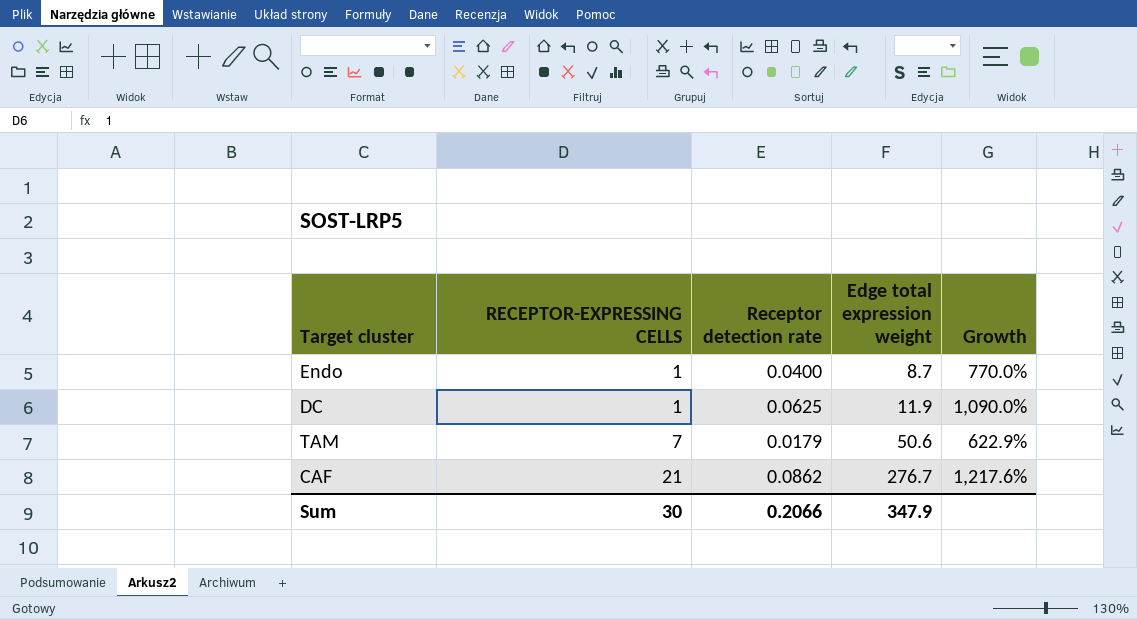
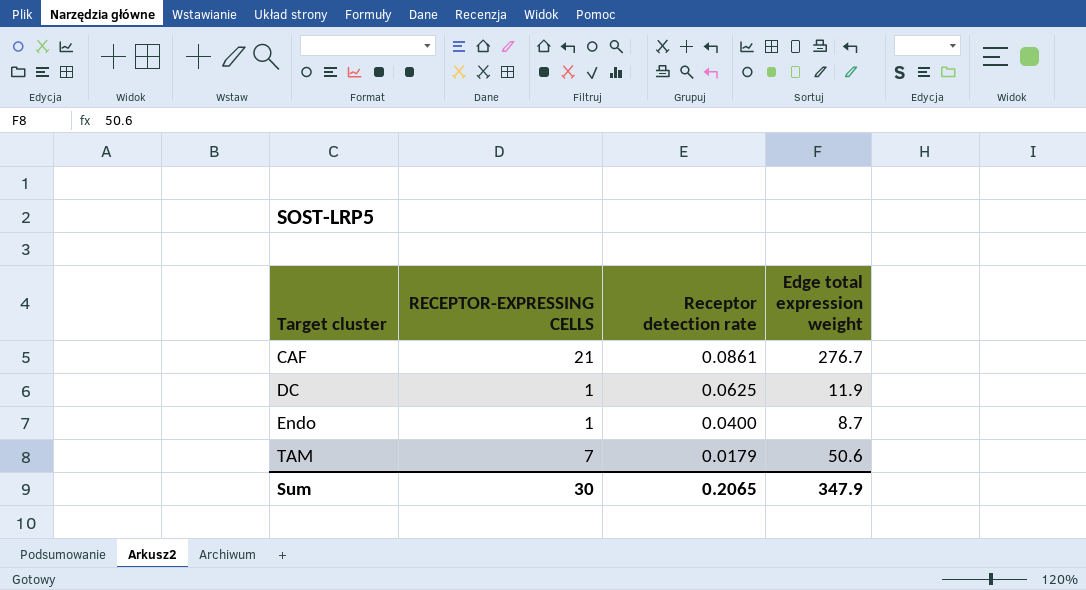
row order: RECEPTOR-EXPRESSING CELLS ascending -> Target cluster ascending
column Growth | formula: ([Edge total expression weight] - [RECEPTOR-EXPRESSING CELLS]) / [RECEPTOR-EXPRESSING CELLS] -> none
CAF | Receptor detection rate: 0.0862 -> 0.0861
Sum | Receptor detection rate: 0.2066 -> 0.2065

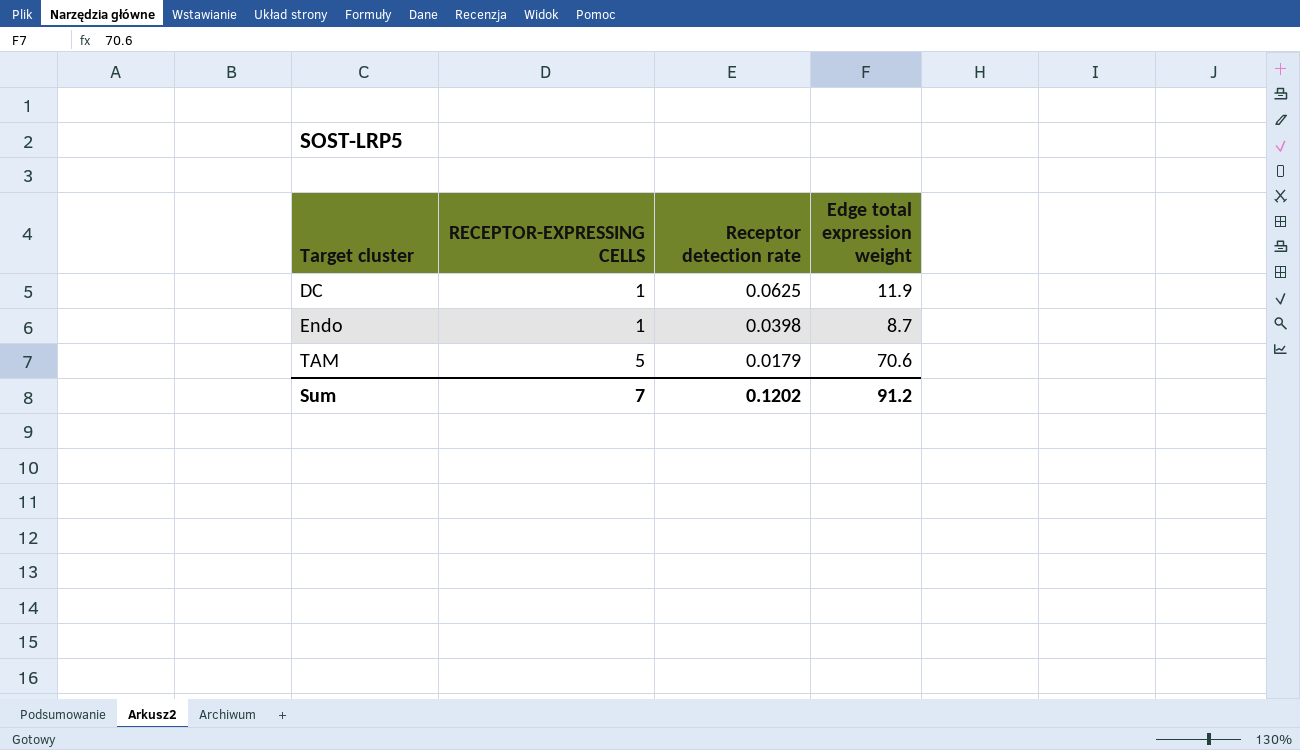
row CAF: 21 | 0.0861 | 276.7 -> none
Endo | Receptor detection rate: 0.0400 -> 0.0398
TAM | RECEPTOR-EXPRESSING CELLS: 7 -> 5
TAM | Edge total expression weight: 50.6 -> 70.6
Sum | RECEPTOR-EXPRESSING CELLS: 30 -> 7
Sum | Receptor detection rate: 0.2065 -> 0.1202
Sum | Edge total expression weight: 347.9 -> 91.2

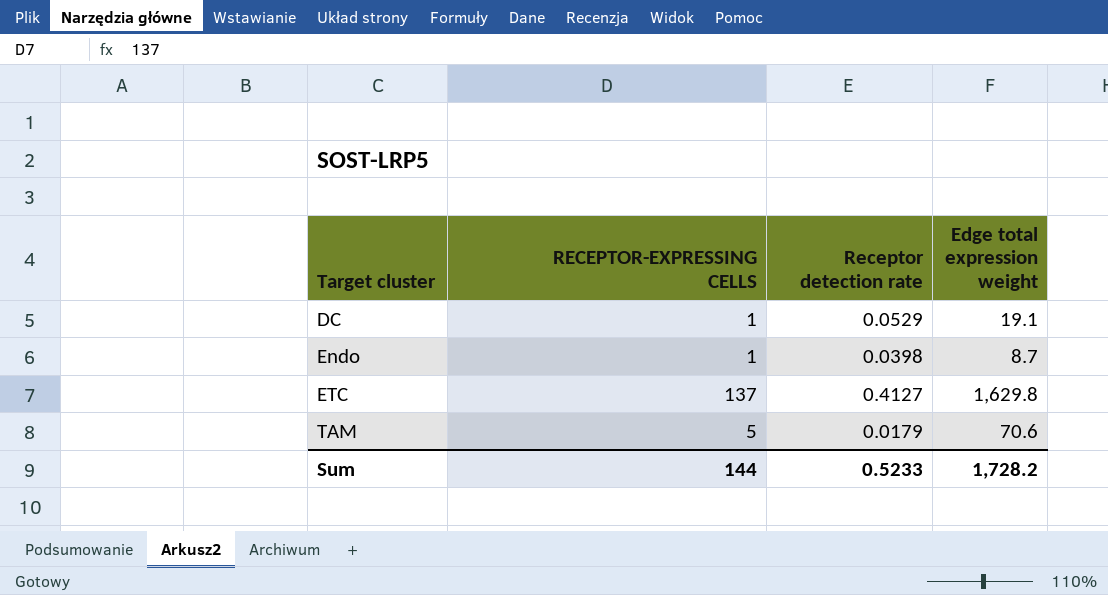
DC | Receptor detection rate: 0.0625 -> 0.0529
DC | Edge total expression weight: 11.9 -> 19.1
row ETC: none -> 137 | 0.4127 | 1,629.8
Sum | RECEPTOR-EXPRESSING CELLS: 7 -> 144
Sum | Receptor detection rate: 0.1202 -> 0.5233
Sum | Edge total expression weight: 91.2 -> 1,728.2

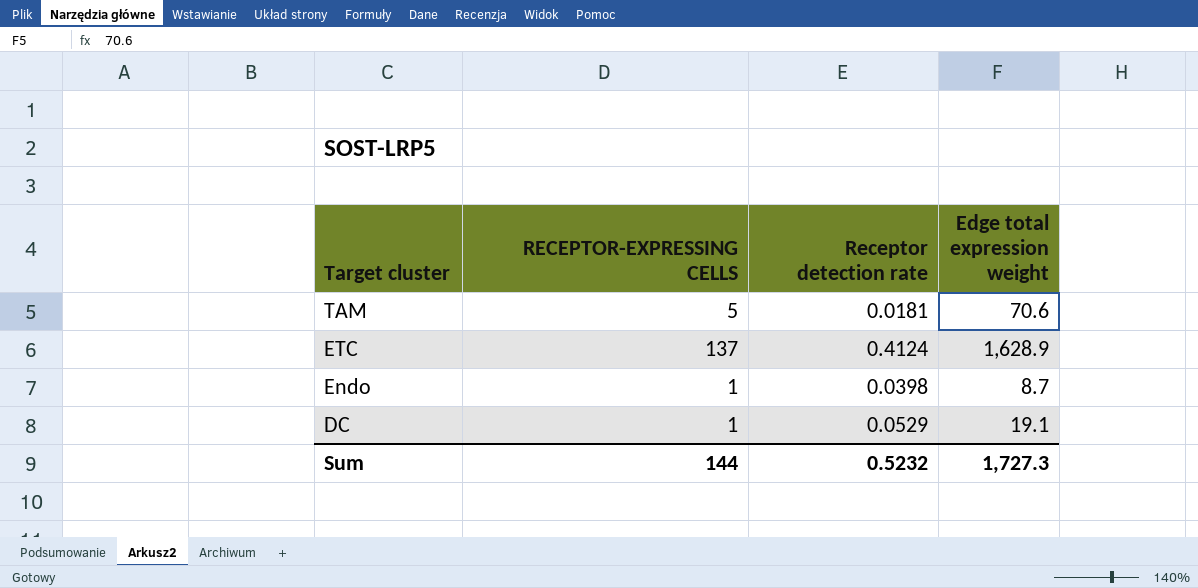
row order: Target cluster ascending -> Target cluster descending
TAM | Receptor detection rate: 0.0179 -> 0.0181
ETC | Receptor detection rate: 0.4127 -> 0.4124
ETC | Edge total expression weight: 1,629.8 -> 1,628.9
Sum | Receptor detection rate: 0.5233 -> 0.5232
Sum | Edge total expression weight: 1,728.2 -> 1,727.3

